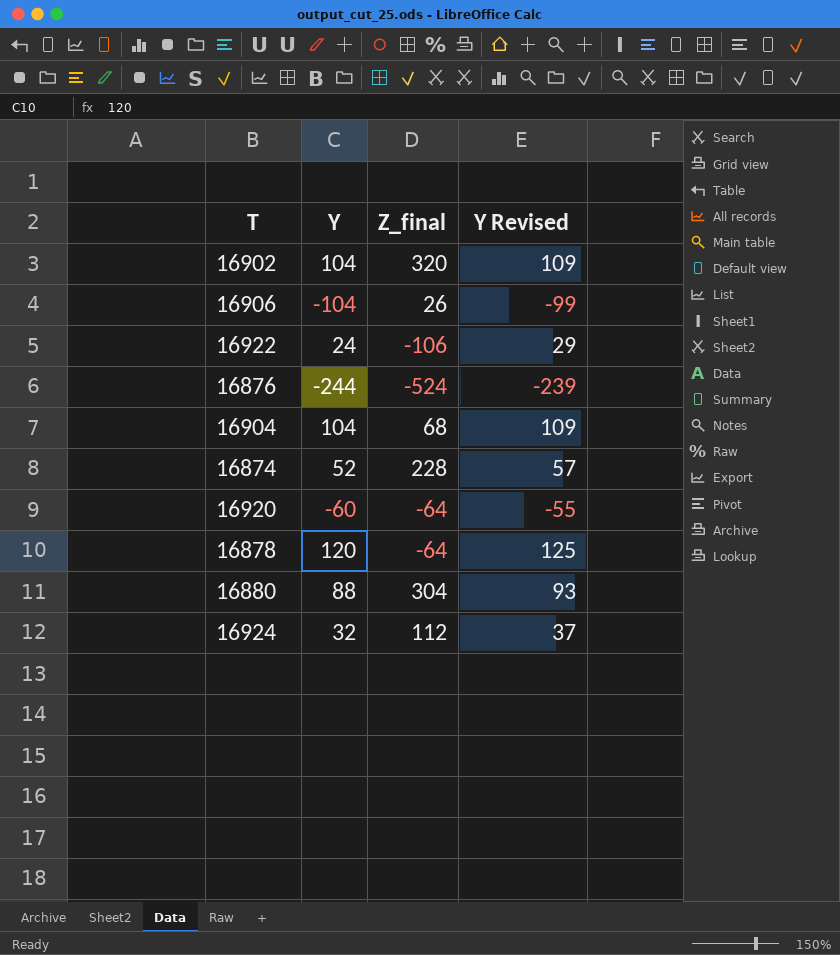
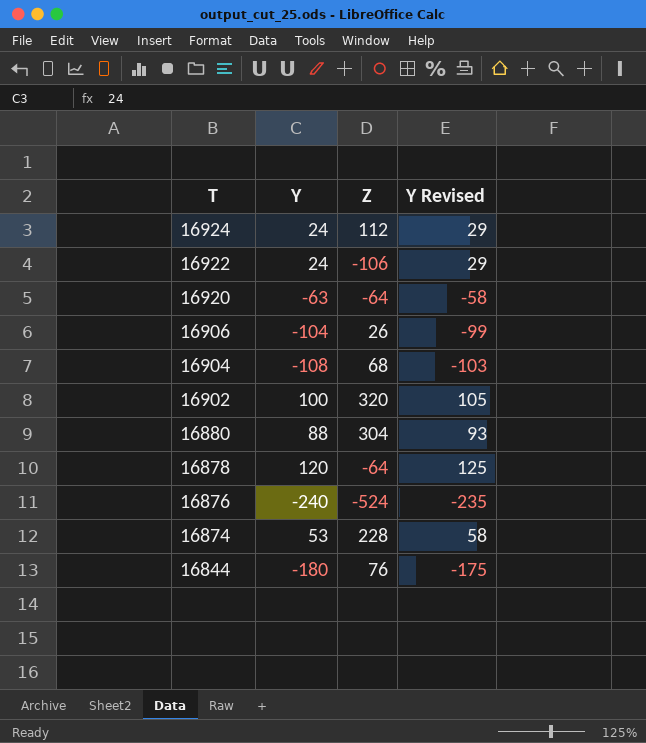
row order: none -> T descending
column name: Z_final -> Z
16924 | Y: 32 -> 24
16924 | Y Revised: 37 -> 29
16920 | Y: -60 -> -63
16920 | Y Revised: -55 -> -58
16904 | Y: 104 -> -108
16904 | Y Revised: 109 -> -103
16902 | Y: 104 -> 100
16902 | Y Revised: 109 -> 105
16876 | Y: -244 -> -240
16876 | Y Revised: -239 -> -235
16874 | Y: 52 -> 53
16874 | Y Revised: 57 -> 58
row 16844: none -> -180 | 76 | -175

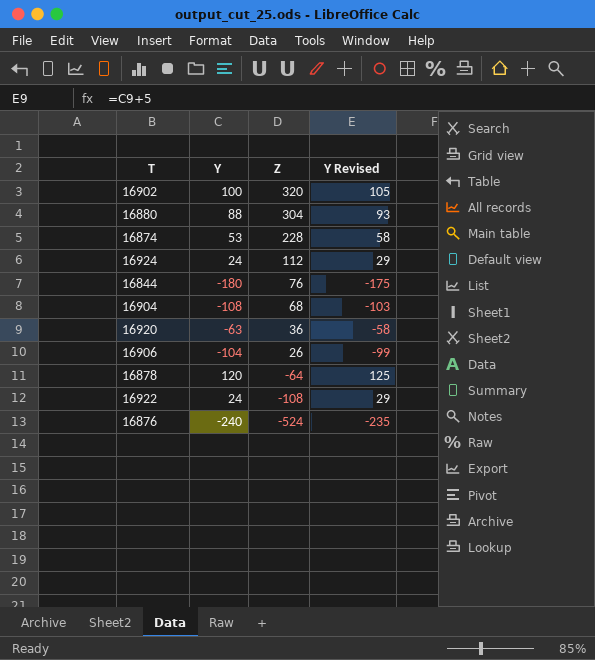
row order: T descending -> Z descending
16920 | Z: -64 -> 36
16922 | Z: -106 -> -108

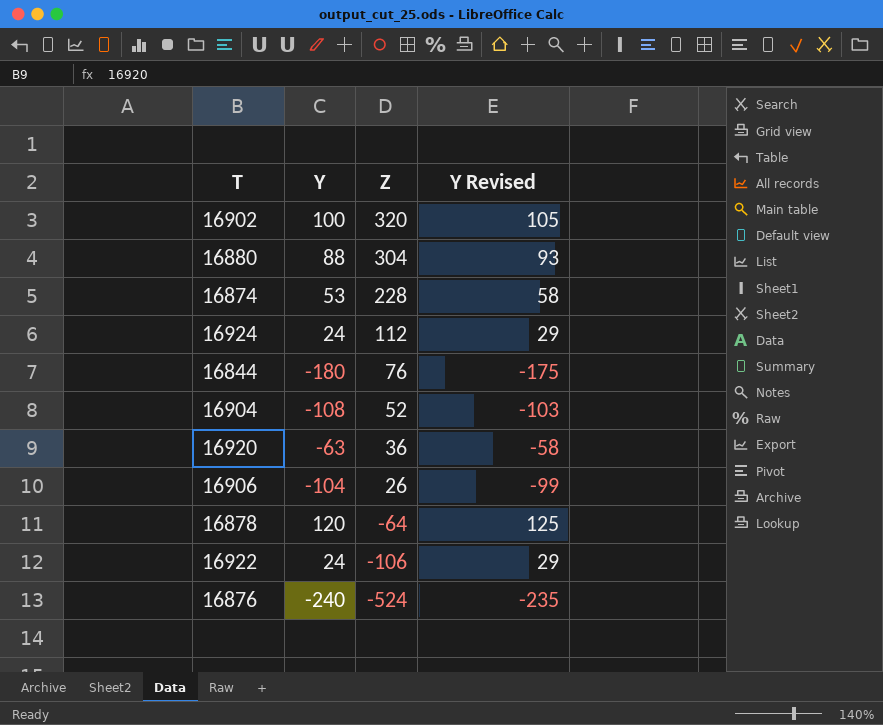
16904 | Z: 68 -> 52
16922 | Z: -108 -> -106

